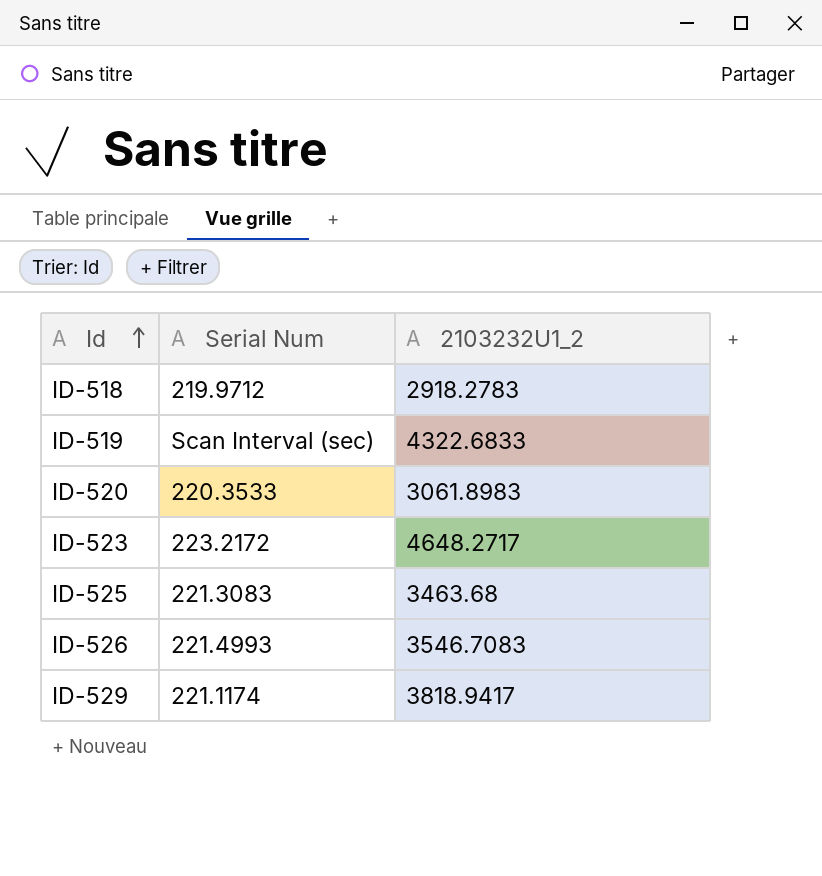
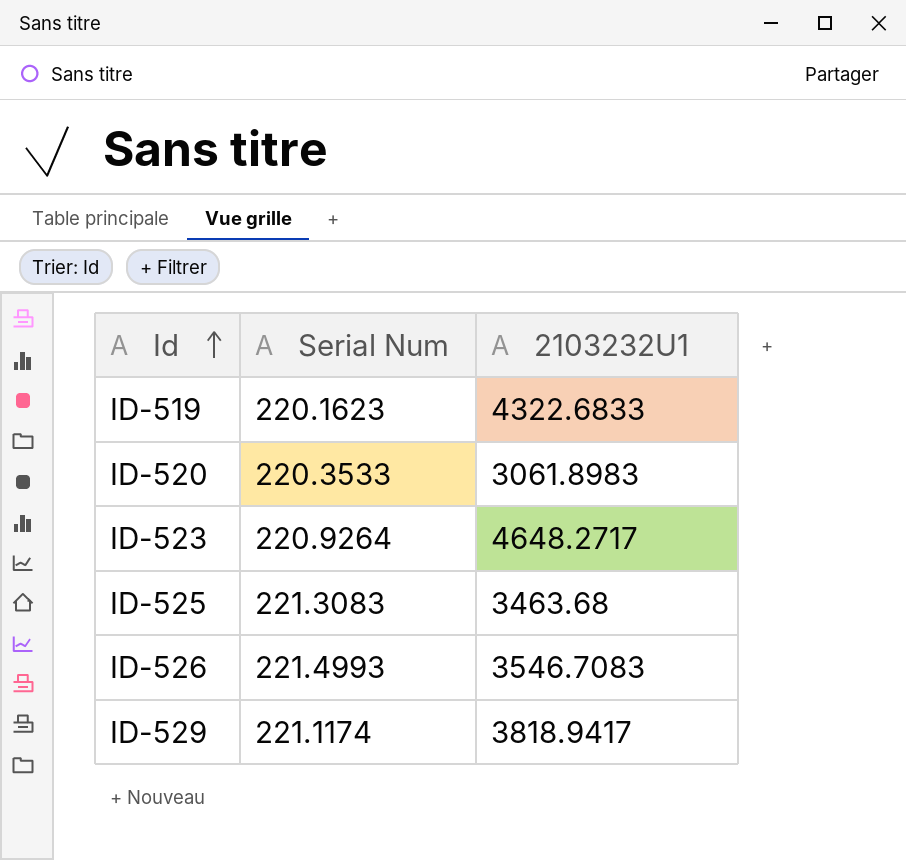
column name: 2103232U1_2 -> 2103232U1
row ID-518: 219.9712 | 2918.2783 -> none
ID-519 | Serial Num: Scan Interval (sec) -> 220.1623
ID-523 | Serial Num: 223.2172 -> 220.9264

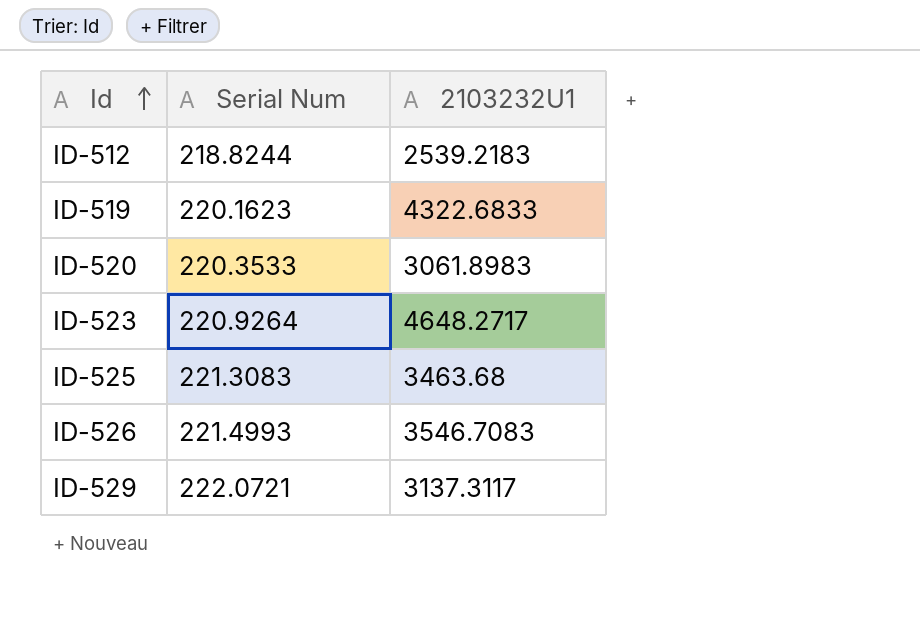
row ID-512: none -> 218.8244 | 2539.2183
ID-529 | Serial Num: 221.1174 -> 222.0721
ID-529 | 2103232U1: 3818.9417 -> 3137.3117

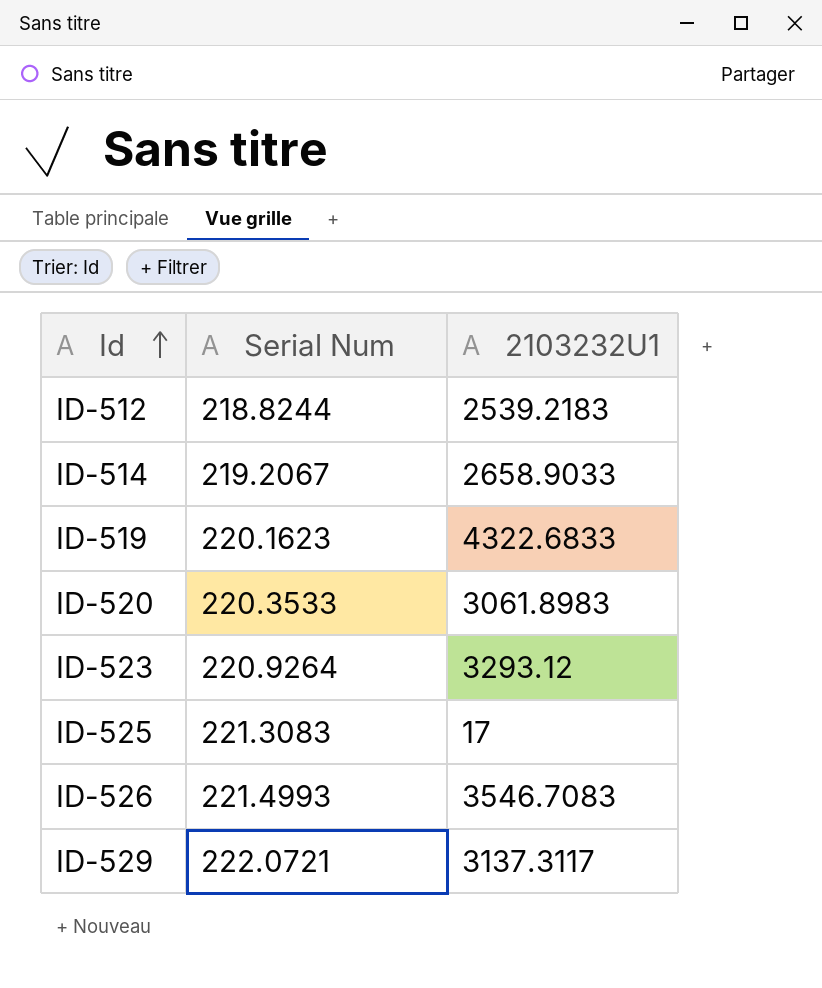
row ID-514: none -> 219.2067 | 2658.9033
ID-523 | 2103232U1: 4648.2717 -> 3293.12
ID-525 | 2103232U1: 3463.68 -> 17

